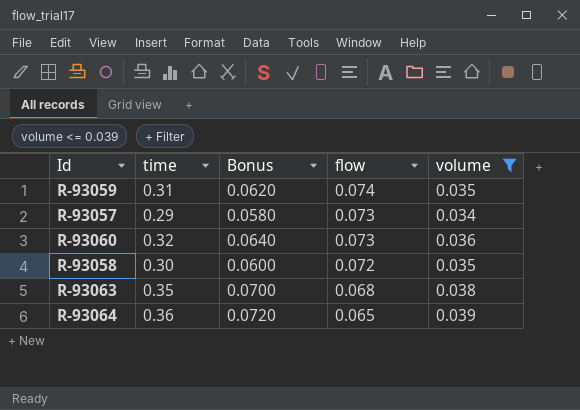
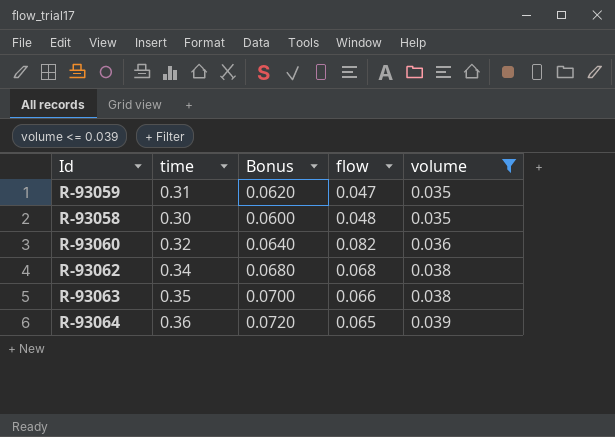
row order: flow descending -> volume ascending
row R-93057: 0.29 | 0.0580 | 0.073 | 0.034 -> none
R-93059 | flow: 0.074 -> 0.047
R-93058 | flow: 0.072 -> 0.048
R-93060 | flow: 0.073 -> 0.082
row R-93062: none -> 0.34 | 0.0680 | 0.068 | 0.038
R-93063 | flow: 0.068 -> 0.066

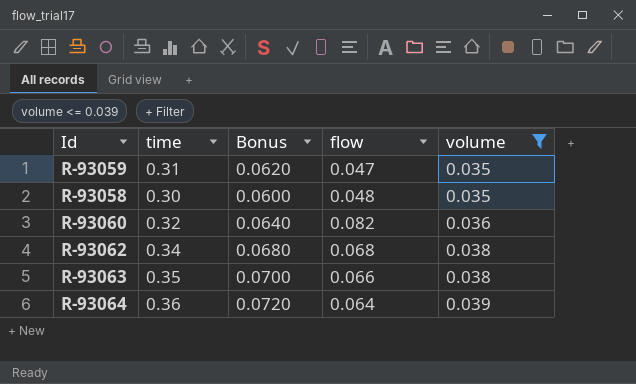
R-93064 | flow: 0.065 -> 0.064

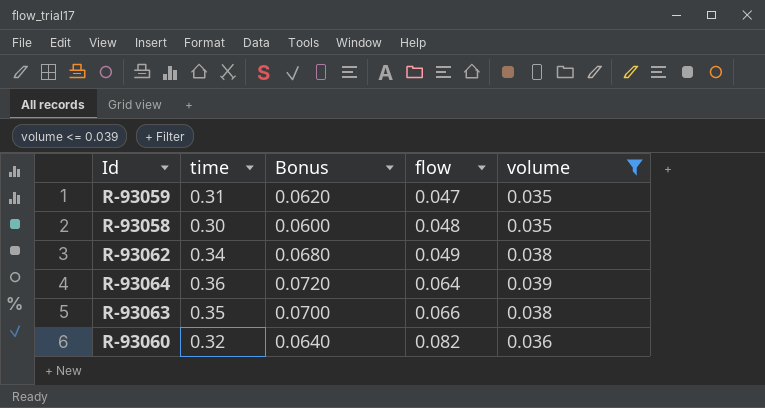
row order: volume ascending -> flow ascending
R-93062 | flow: 0.068 -> 0.049

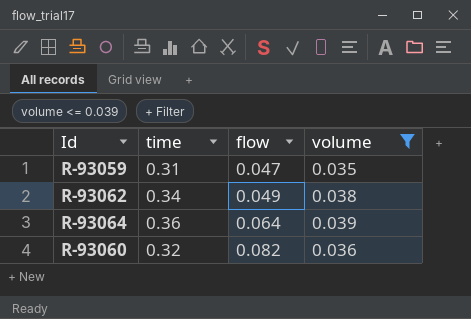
column Bonus | formula: [time] * 0.2 -> none
row R-93058: 0.30 | 0.0600 | 0.048 | 0.035 -> none
row R-93063: 0.35 | 0.0700 | 0.066 | 0.038 -> none

